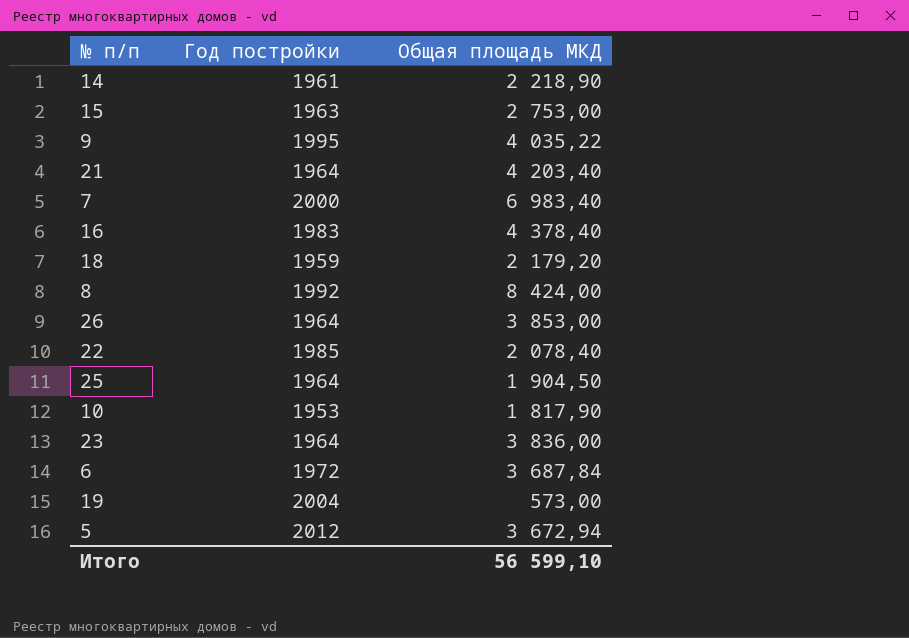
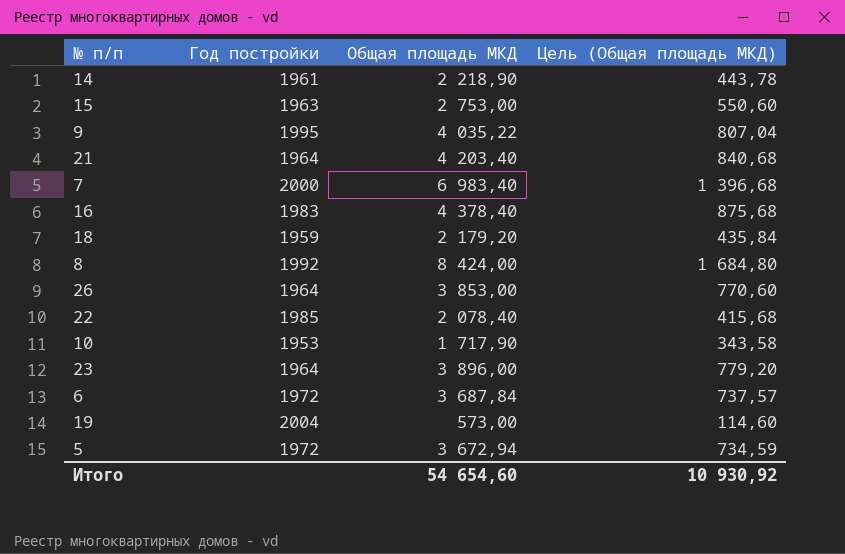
column Цель (Общая площадь МКД) | formula: none -> [Общая площадь МКД] * 0,2
row 25: 1964 | 1 904,50 -> none
10 | Общая площадь МКД: 1 817,90 -> 1 717,90
23 | Общая площадь МКД: 3 836,00 -> 3 896,00
5 | Год постройки: 2012 -> 1972
Итого | Общая площадь МКД: 56 599,10 -> 54 654,60

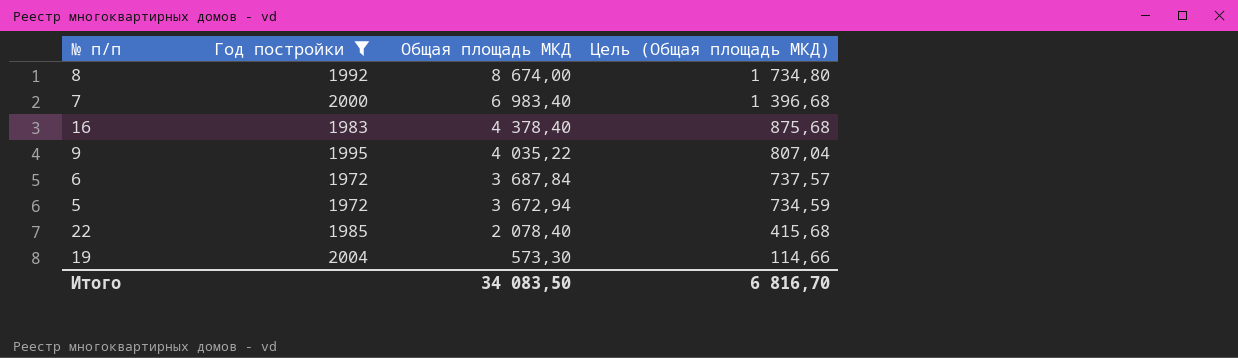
filter: none -> Год постройки >= 1972
row order: none -> Общая площадь МКД descending
8 | Общая площадь МКД: 8 424,00 -> 8 674,00
8 | Цель (Общая площадь МКД): 1 684,80 -> 1 734,80
19 | Общая площадь МКД: 573,00 -> 573,30
19 | Цель (Общая площадь МКД): 114,60 -> 114,66
Итого | Общая площадь МКД: 54 654,60 -> 34 083,50
Итого | Цель (Общая площадь МКД): 10 930,92 -> 6 816,70

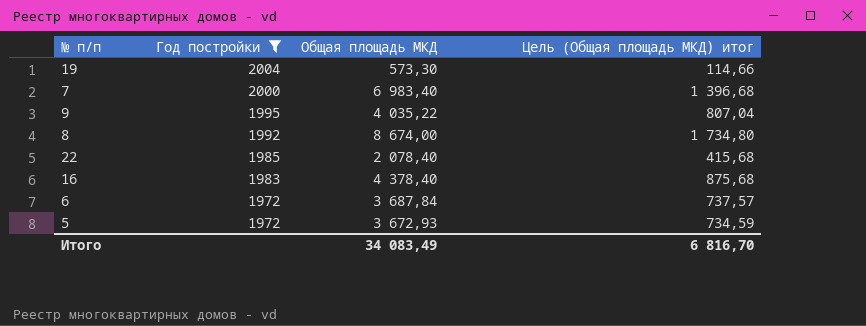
row order: Общая площадь МКД descending -> Год постройки descending
column name: Цель (Общая площадь МКД) -> Цель (Общая площадь МКД) итог
5 | Общая площадь МКД: 3 672,94 -> 3 672,93
Итого | Общая площадь МКД: 34 083,50 -> 34 083,49

